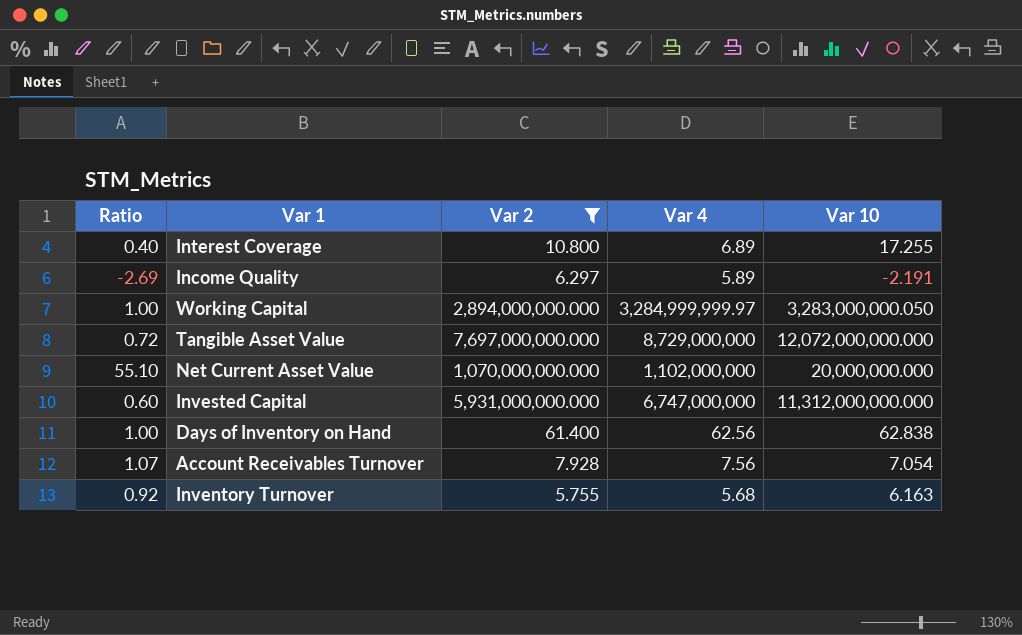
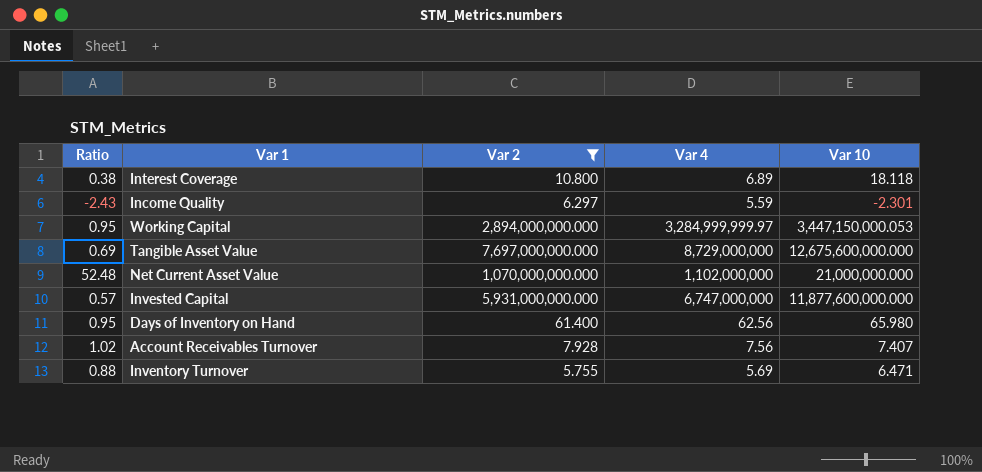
Interest Coverage | Ratio: 0.40 -> 0.38
Interest Coverage | Var 10: 17.255 -> 18.118
Income Quality | Ratio: -2.69 -> -2.43
Income Quality | Var 4: 5.89 -> 5.59
Income Quality | Var 10: -2.191 -> -2.301
Working Capital | Ratio: 1.00 -> 0.95
Working Capital | Var 10: 3,283,000,000.050 -> 3,447,150,000.053
Tangible Asset Value | Ratio: 0.72 -> 0.69
Tangible Asset Value | Var 10: 12,072,000,000.000 -> 12,675,600,000.000
Net Current Asset Value | Ratio: 55.10 -> 52.48
Net Current Asset Value | Var 10: 20,000,000.000 -> 21,000,000.000
Invested Capital | Ratio: 0.60 -> 0.57
Invested Capital | Var 10: 11,312,000,000.000 -> 11,877,600,000.000
Days of Inventory on Hand | Ratio: 1.00 -> 0.95
Days of Inventory on Hand | Var 10: 62.838 -> 65.980
Account Receivables Turnover | Ratio: 1.07 -> 1.02
Account Receivables Turnover | Var 10: 7.054 -> 7.407
Inventory Turnover | Ratio: 0.92 -> 0.88
Inventory Turnover | Var 4: 5.68 -> 5.69
Inventory Turnover | Var 10: 6.163 -> 6.471

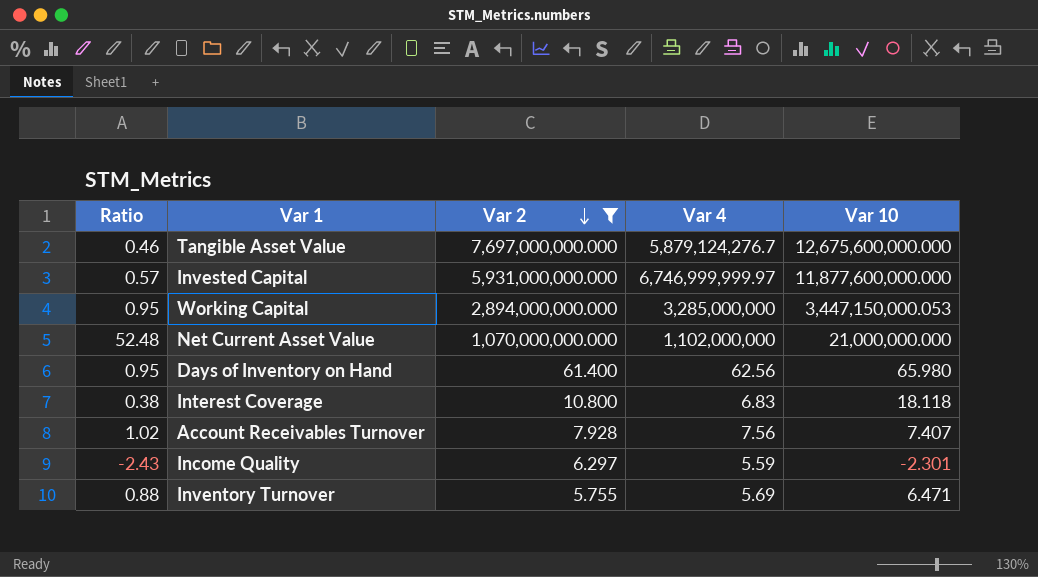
row order: none -> Var 2 descending
Tangible Asset Value | Ratio: 0.69 -> 0.46
Tangible Asset Value | Var 4: 8,729,000,000 -> 5,879,124,276.7
Invested Capital | Var 4: 6,747,000,000 -> 6,746,999,999.97
Working Capital | Var 4: 3,284,999,999.97 -> 3,285,000,000
Interest Coverage | Var 4: 6.89 -> 6.83

